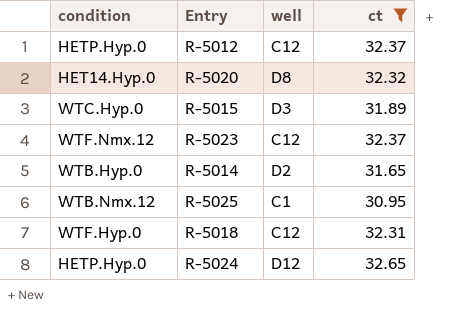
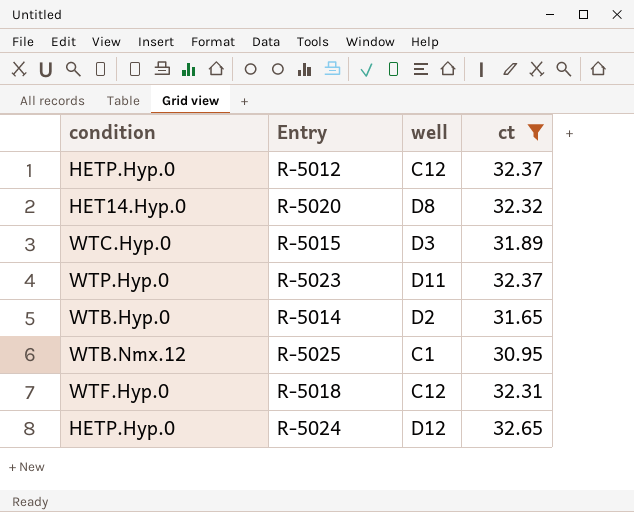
R-5023 | condition: WTF.Nmx.12 -> WTP.Hyp.0
R-5023 | well: C12 -> D11

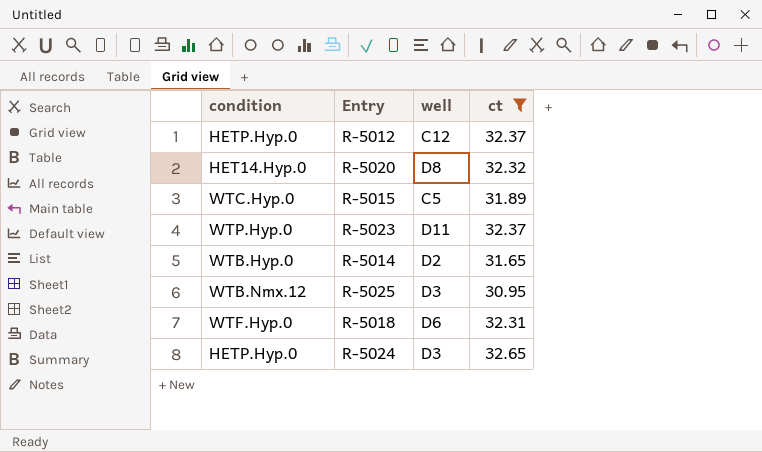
R-5015 | well: D3 -> C5
R-5025 | well: C1 -> D3
R-5018 | well: C12 -> D6
R-5024 | well: D12 -> D3

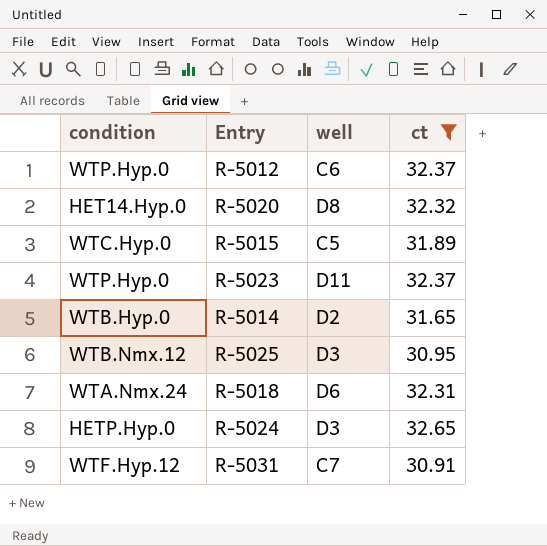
R-5012 | condition: HETP.Hyp.0 -> WTP.Hyp.0
R-5012 | well: C12 -> C6
R-5018 | condition: WTF.Hyp.0 -> WTA.Nmx.24
row R-5031: none -> WTF.Hyp.12 | C7 | 30.91

